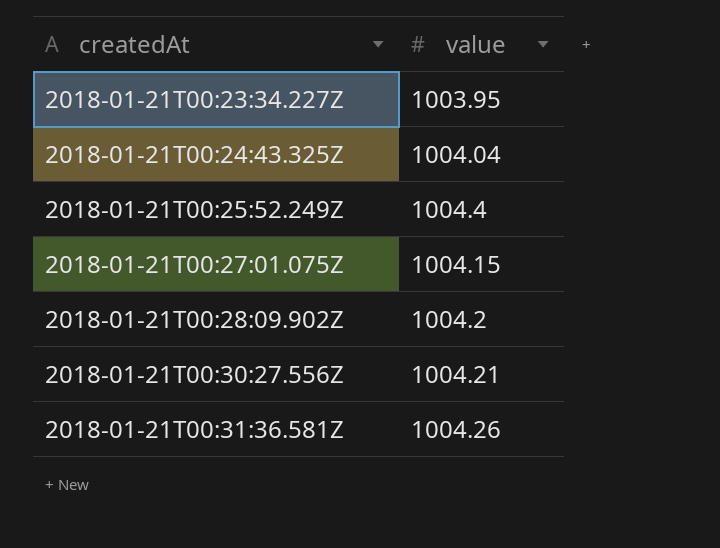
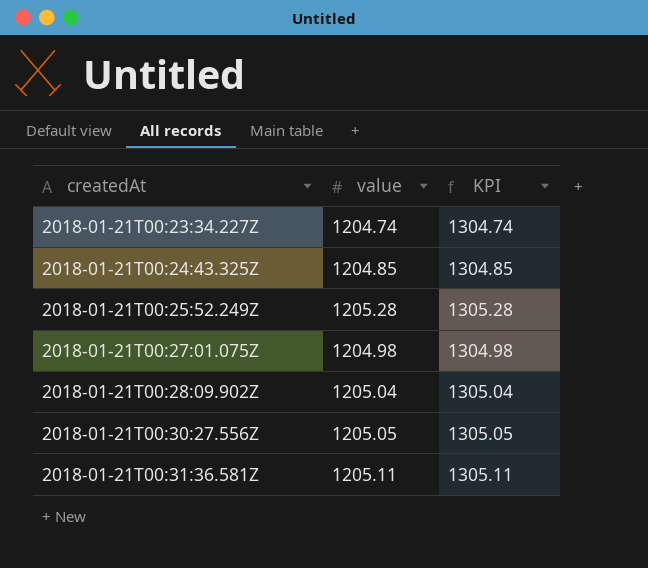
column KPI | formula: none -> [value] + 100
2018-01-21T00:23:34.227Z | value: 1003.95 -> 1204.74
2018-01-21T00:24:43.325Z | value: 1004.04 -> 1204.85
2018-01-21T00:25:52.249Z | value: 1004.4 -> 1205.28
2018-01-21T00:27:01.075Z | value: 1004.15 -> 1204.98
2018-01-21T00:28:09.902Z | value: 1004.2 -> 1205.04
2018-01-21T00:30:27.556Z | value: 1004.21 -> 1205.05
2018-01-21T00:31:36.581Z | value: 1004.26 -> 1205.11

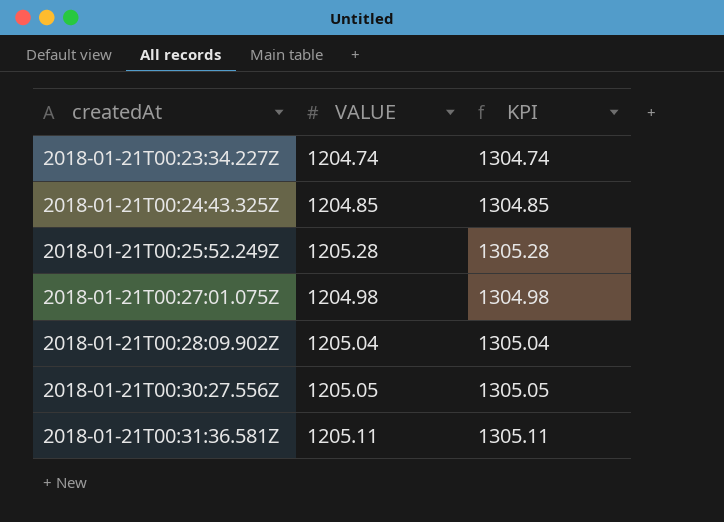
column name: value -> VALUE

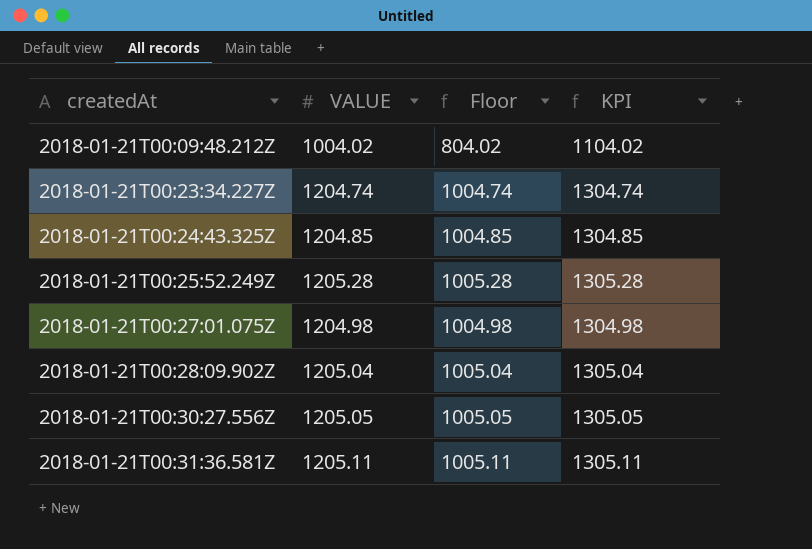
column Floor | formula: none -> [VALUE] - 200
row 2018-01-21T00:09:48.212Z: none -> 1004.02 | 804.02 | 1104.02

